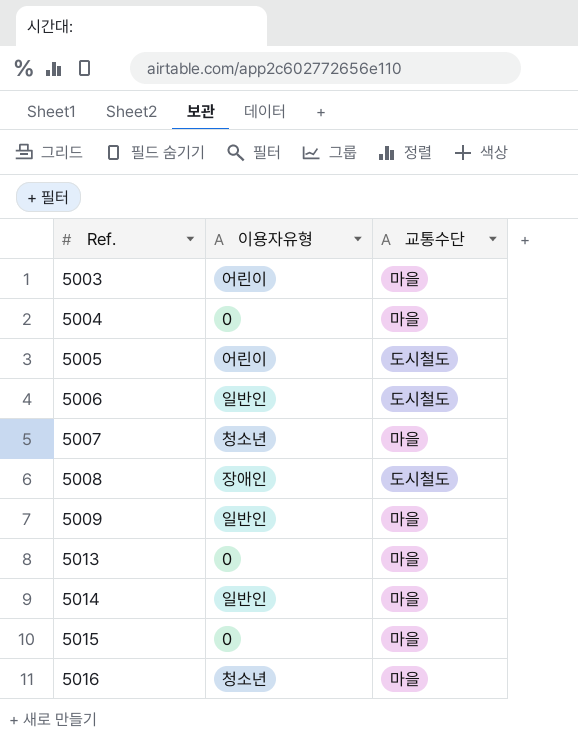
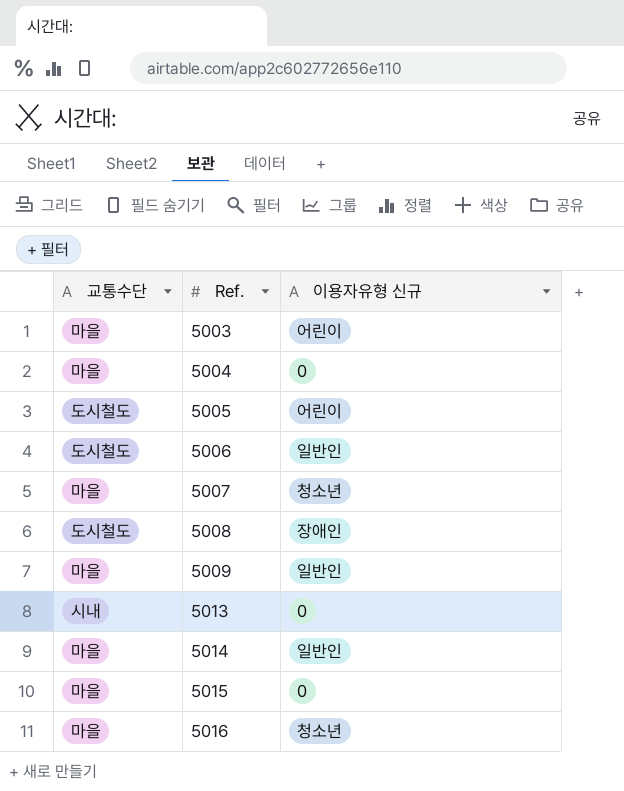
column 교통수단 | position: 3 -> 1
column name: 이용자유형 -> 이용자유형 신규
5013 | 교통수단: 마을 -> 시내

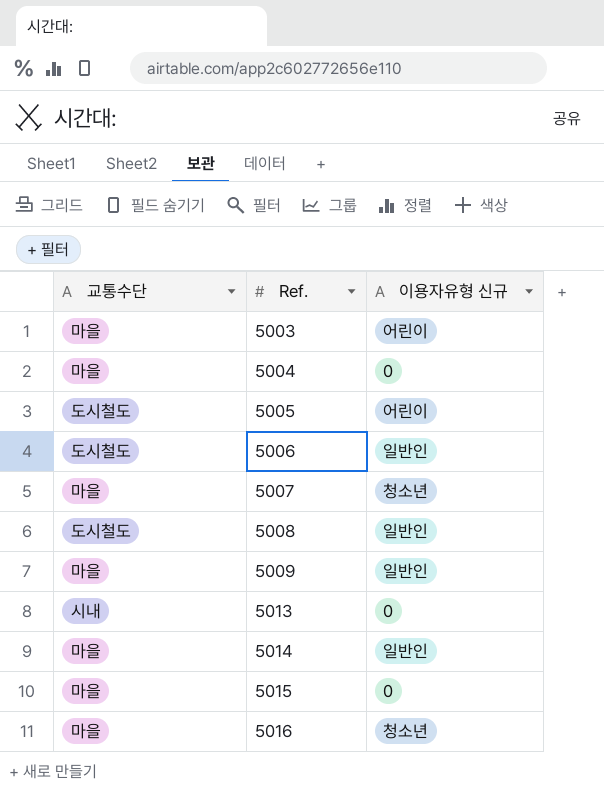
5008 | 이용자유형 신규: 장애인 -> 일반인

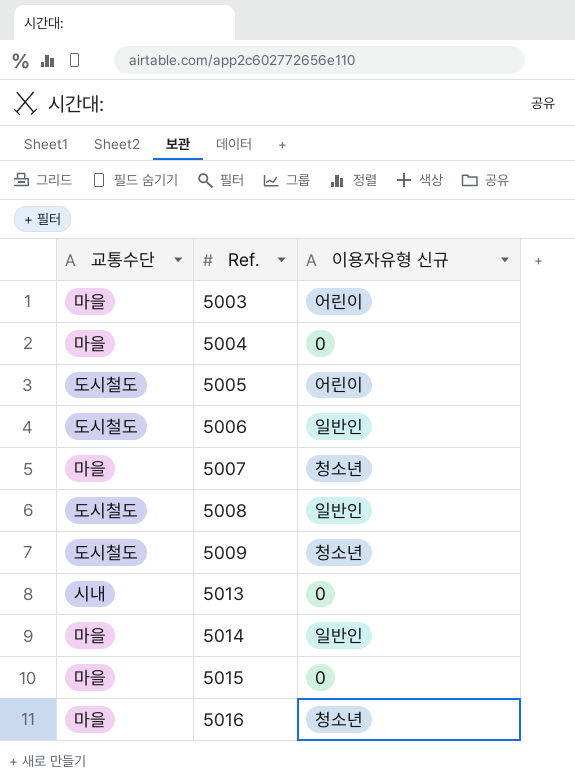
5009 | 교통수단: 마을 -> 도시철도
5009 | 이용자유형 신규: 일반인 -> 청소년

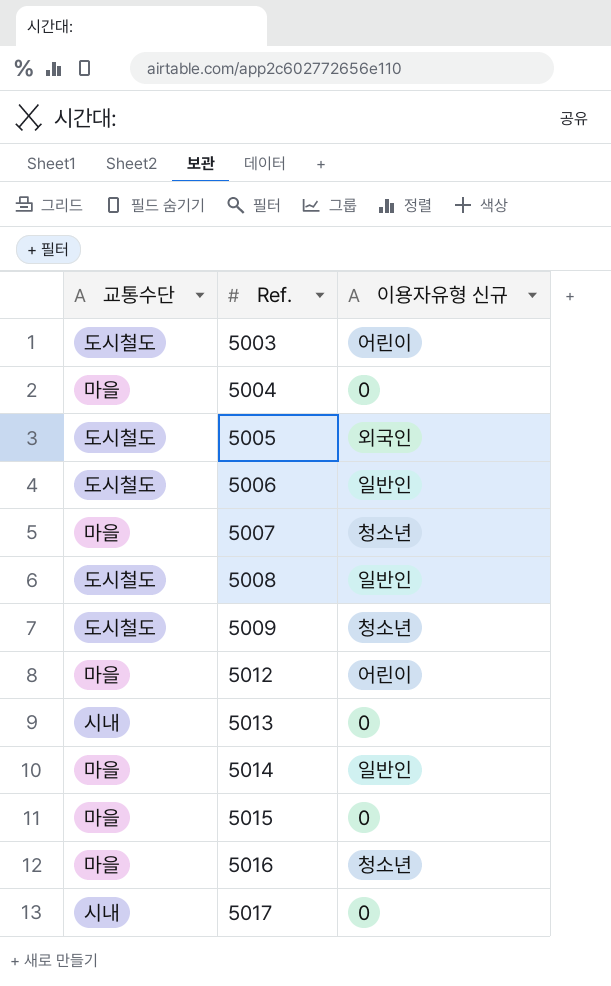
5003 | 교통수단: 마을 -> 도시철도
5005 | 이용자유형 신규: 어린이 -> 외국인
row 5012: none -> 마을 | 어린이
row 5017: none -> 시내 | 0

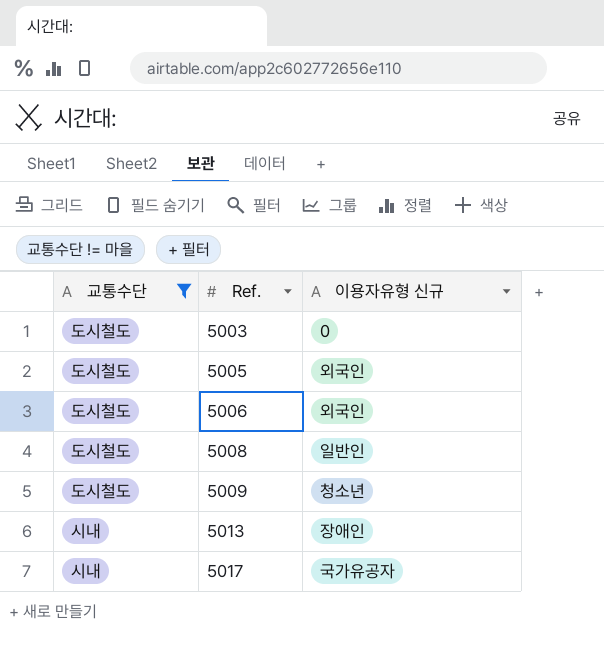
filter: none -> 교통수단 != 마을
5003 | 이용자유형 신규: 어린이 -> 0
5006 | 이용자유형 신규: 일반인 -> 외국인
5013 | 이용자유형 신규: 0 -> 장애인
5017 | 이용자유형 신규: 0 -> 국가유공자

